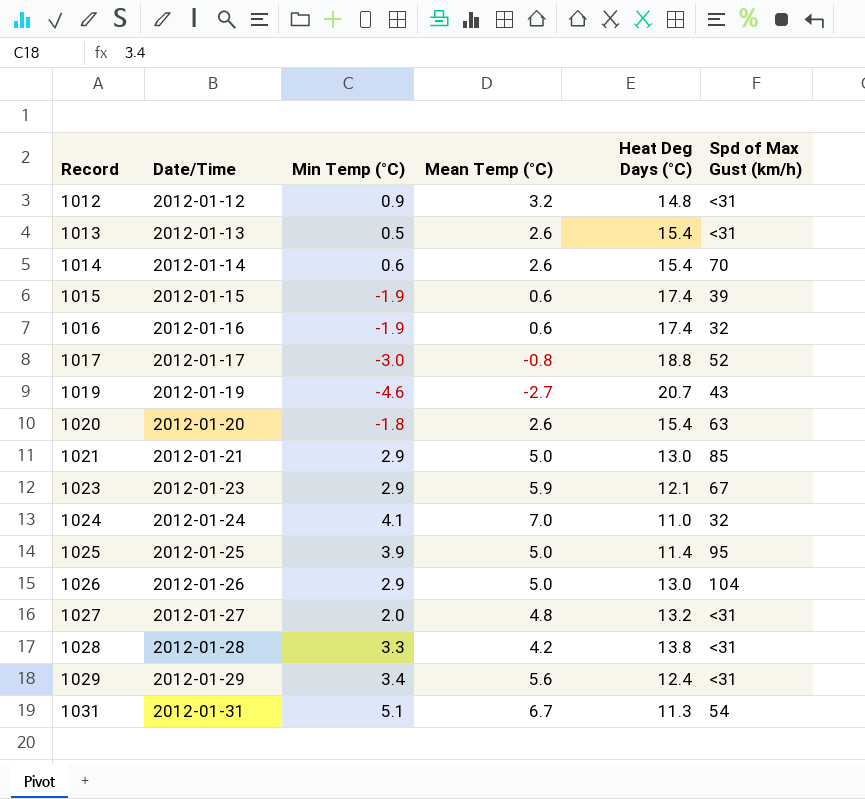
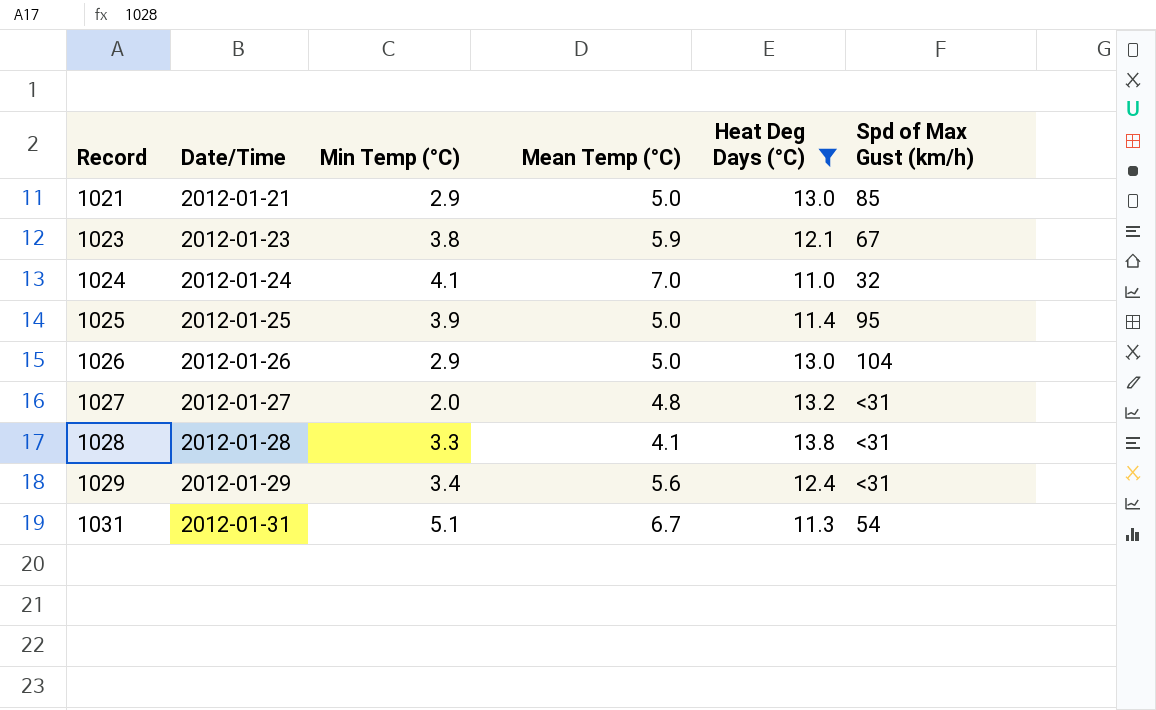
filter: none -> Heat Deg Days (°C) <= 13.8
1023 | Min Temp (°C): 2.9 -> 3.8
1028 | Mean Temp (°C): 4.2 -> 4.1

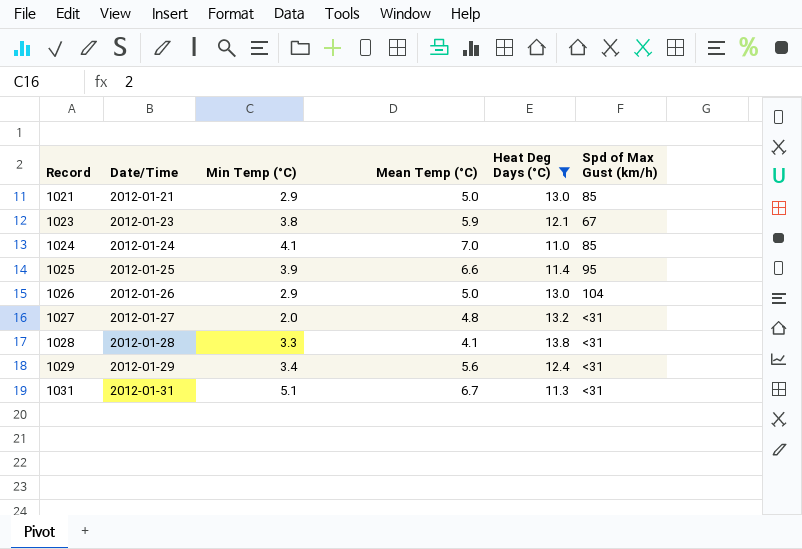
1024 | Spd of Max Gust (km/h): 32 -> 85
1025 | Mean Temp (°C): 5.0 -> 6.6
1031 | Spd of Max Gust (km/h): 54 -> <31

